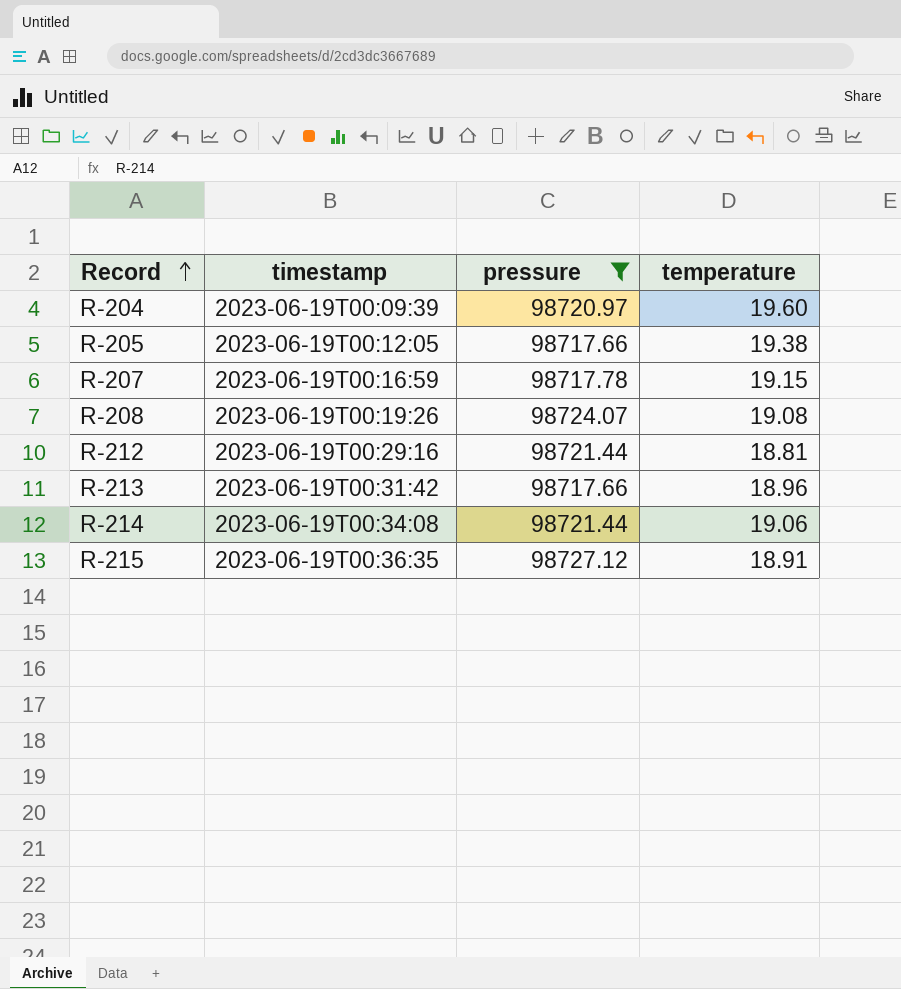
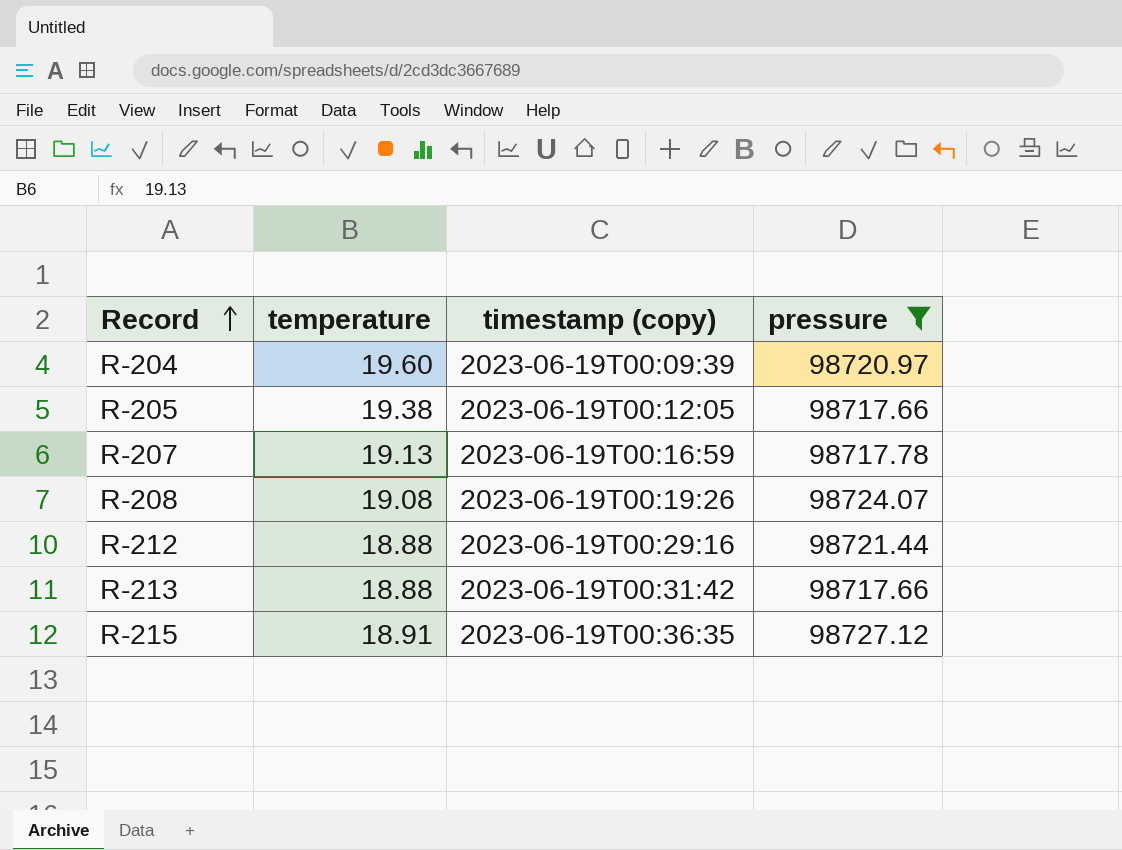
column temperature | position: 4 -> 2
column name: timestamp -> timestamp (copy)
row R-214: 2023-06-19T00:34:08 | 98721.44 | 19.06 -> none
R-207 | temperature: 19.15 -> 19.13
R-212 | temperature: 18.81 -> 18.88
R-213 | temperature: 18.96 -> 18.88

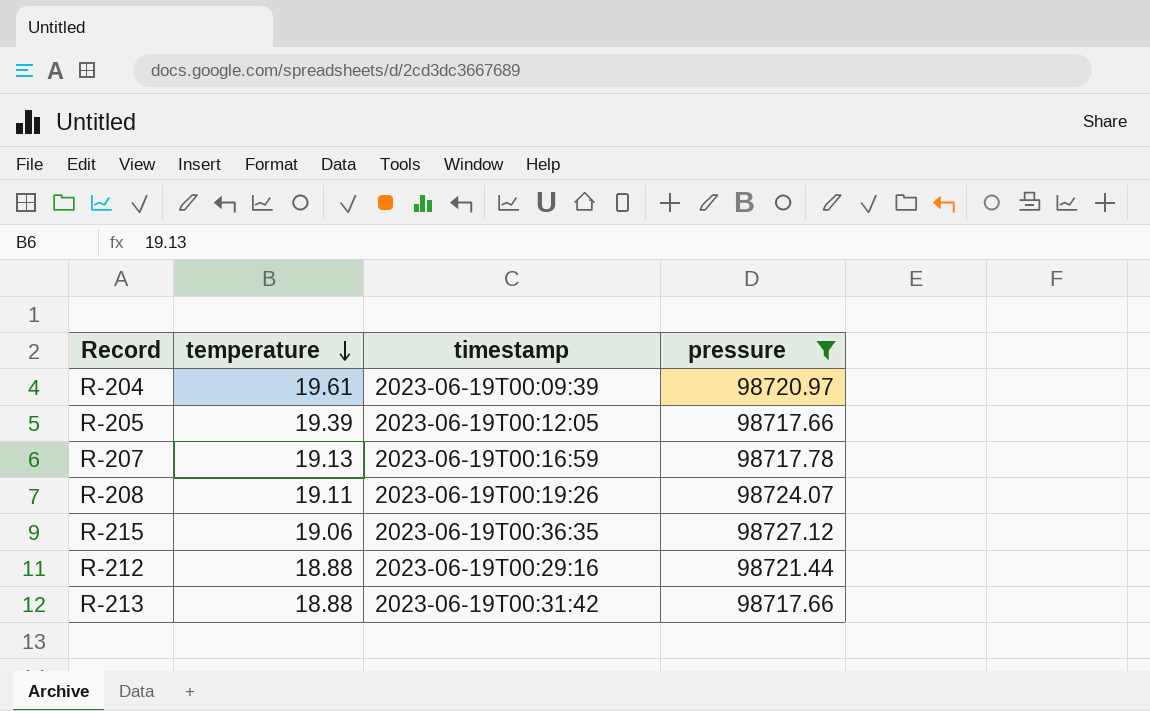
row order: Record ascending -> temperature descending
column name: timestamp (copy) -> timestamp
R-204 | temperature: 19.60 -> 19.61
R-205 | temperature: 19.38 -> 19.39
R-208 | temperature: 19.08 -> 19.11
R-215 | temperature: 18.91 -> 19.06

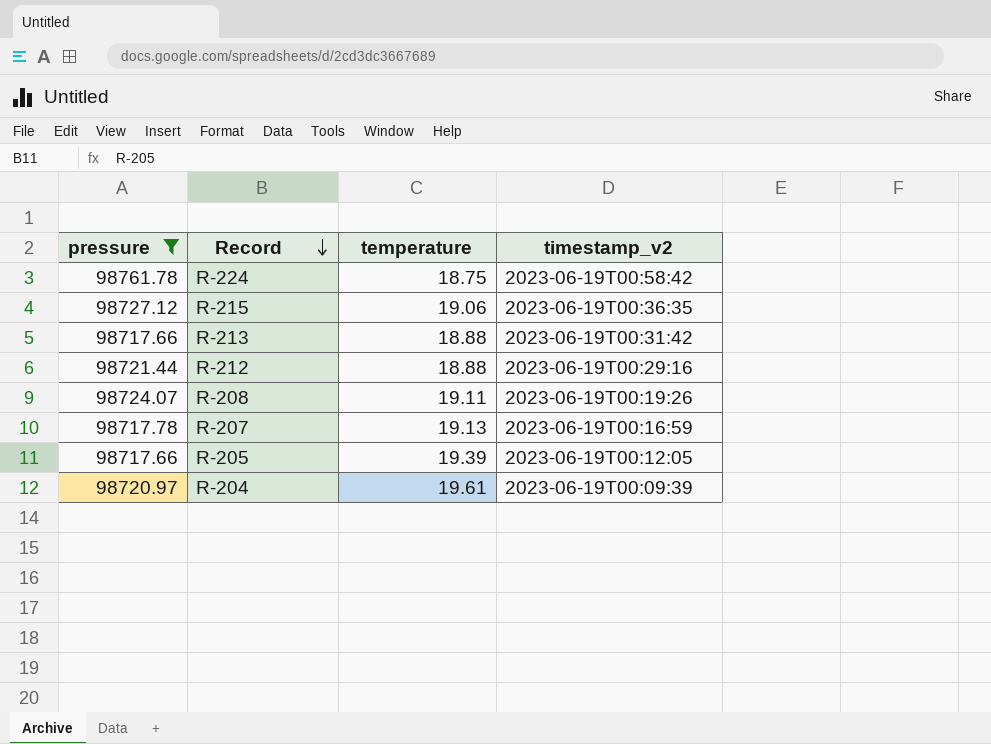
row order: temperature descending -> Record descending
column pressure | position: 4 -> 1
column name: timestamp -> timestamp_v2
row R-224: none -> 98761.78 | 18.75 | 2023-06-19T00:58:42

